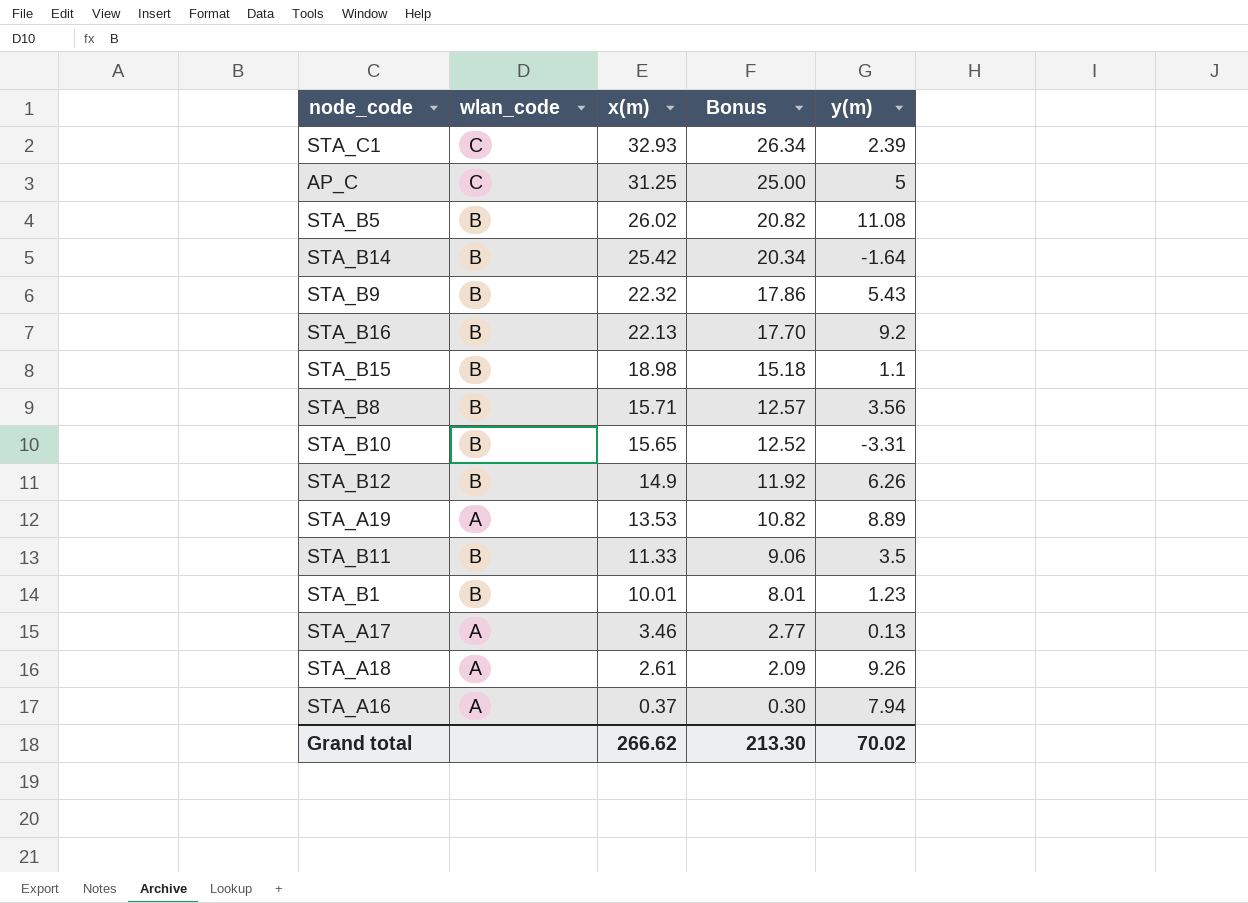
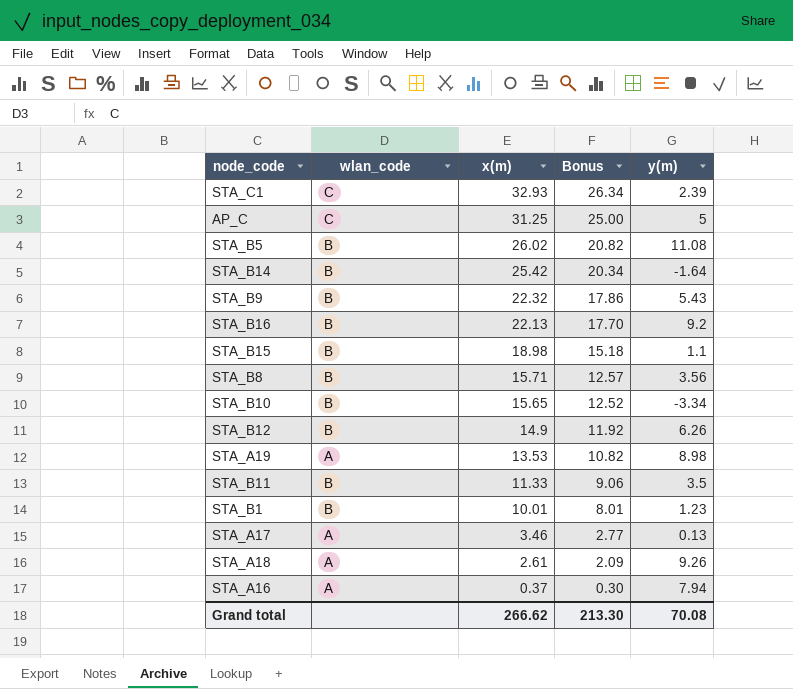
STA_B10 | y(m): -3.31 -> -3.34
STA_A19 | y(m): 8.89 -> 8.98
Grand total | y(m): 70.02 -> 70.08

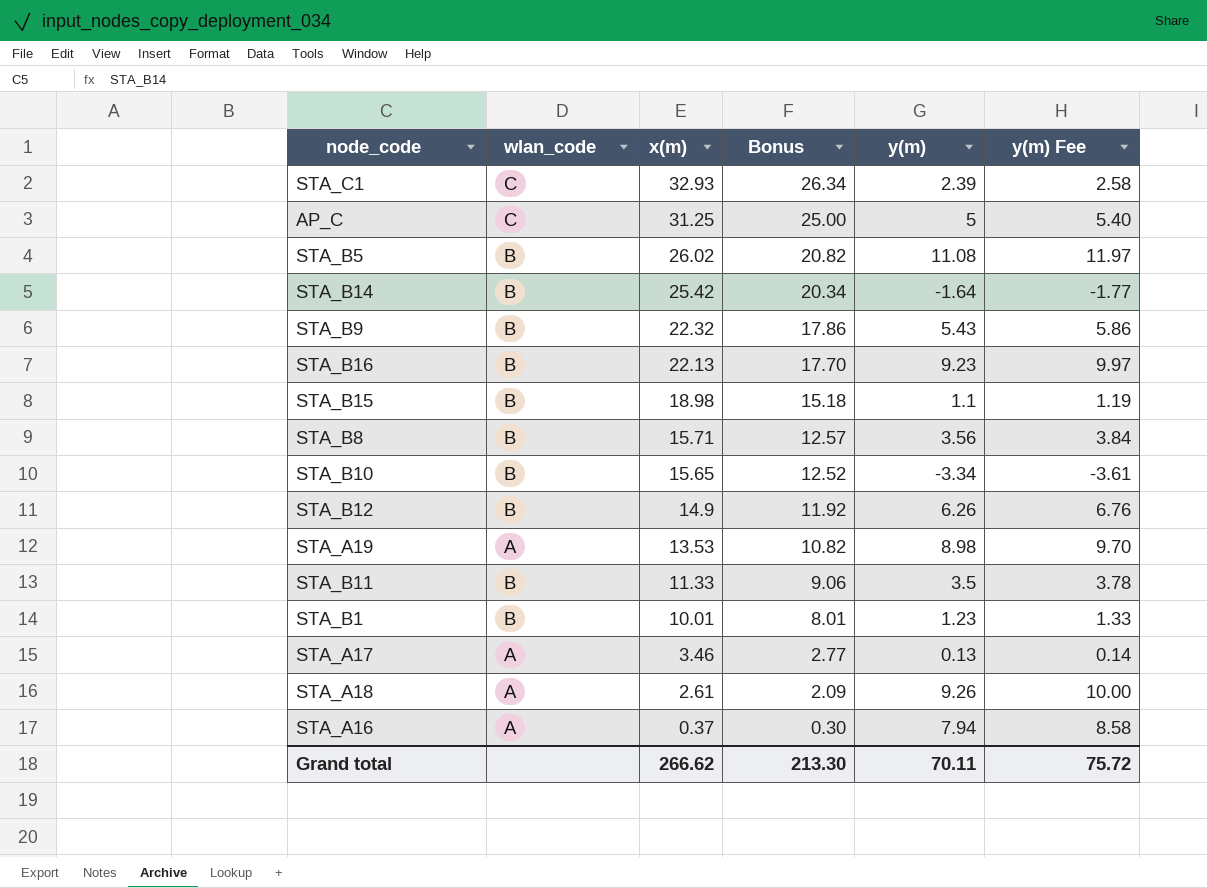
column y(m) Fee | formula: none -> [y(m)] * 1.08
STA_B16 | y(m): 9.2 -> 9.23
Grand total | y(m): 70.08 -> 70.11

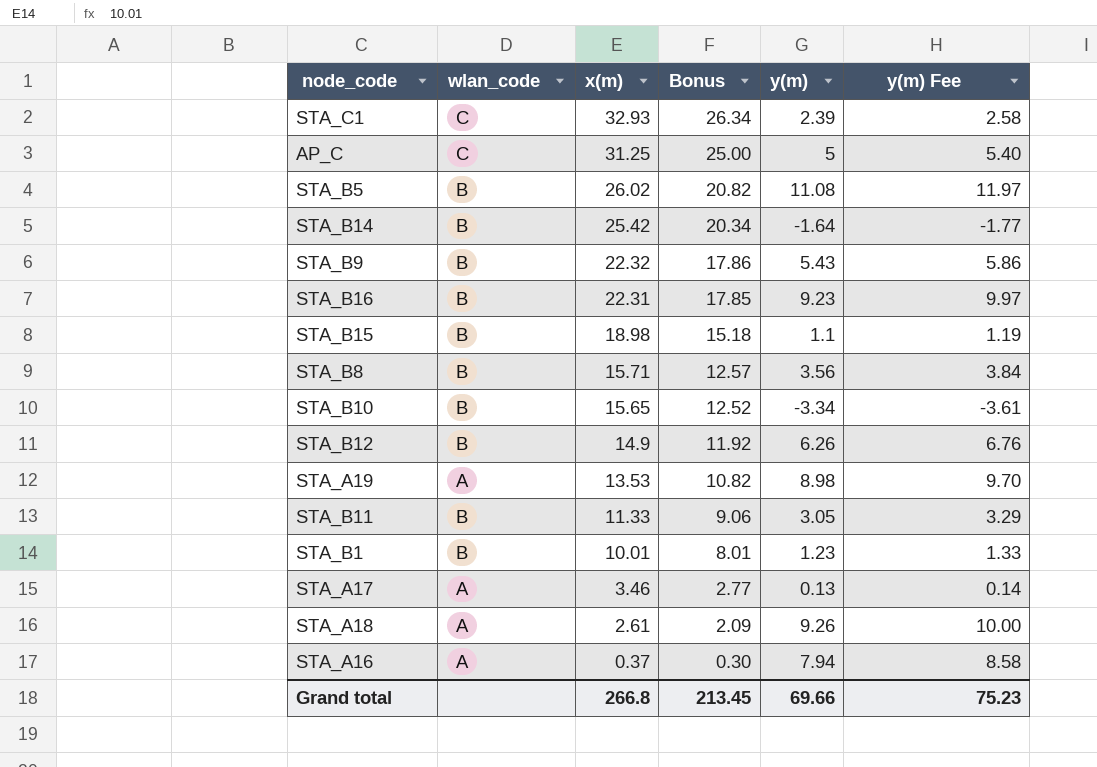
STA_B16 | x(m): 22.13 -> 22.31
STA_B16 | Bonus: 17.70 -> 17.85
STA_B11 | y(m): 3.5 -> 3.05
STA_B11 | y(m) Fee: 3.78 -> 3.29
Grand total | x(m): 266.62 -> 266.8
Grand total | Bonus: 213.30 -> 213.45
Grand total | y(m): 70.11 -> 69.66
Grand total | y(m) Fee: 75.72 -> 75.23

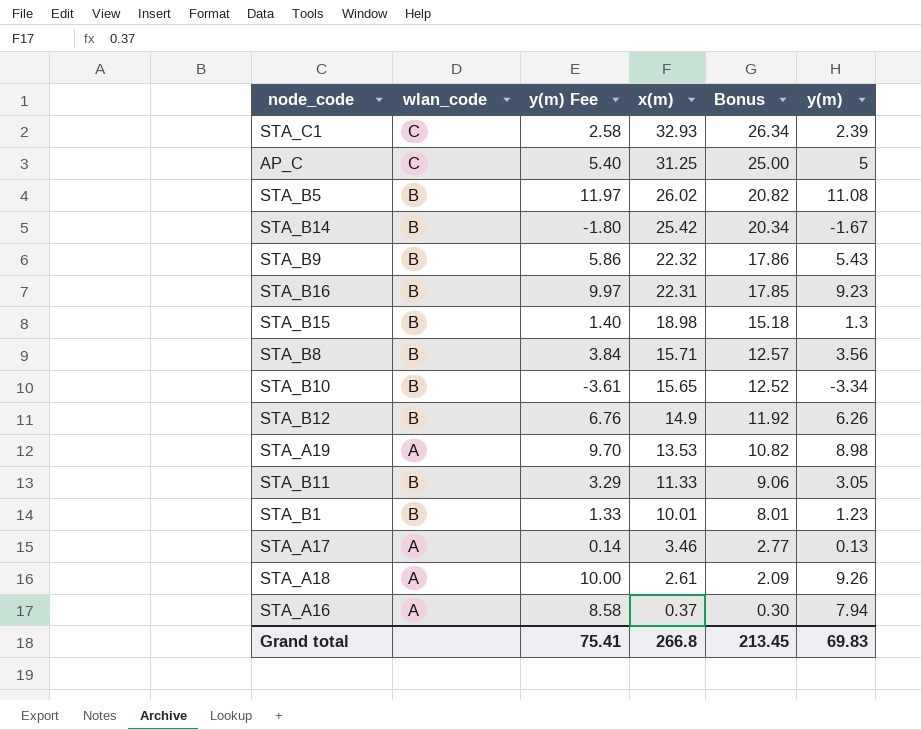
column y(m) Fee | position: 6 -> 3
STA_B14 | y(m) Fee: -1.77 -> -1.80
STA_B14 | y(m): -1.64 -> -1.67
STA_B15 | y(m) Fee: 1.19 -> 1.40
STA_B15 | y(m): 1.1 -> 1.3
Grand total | y(m) Fee: 75.23 -> 75.41
Grand total | y(m): 69.66 -> 69.83

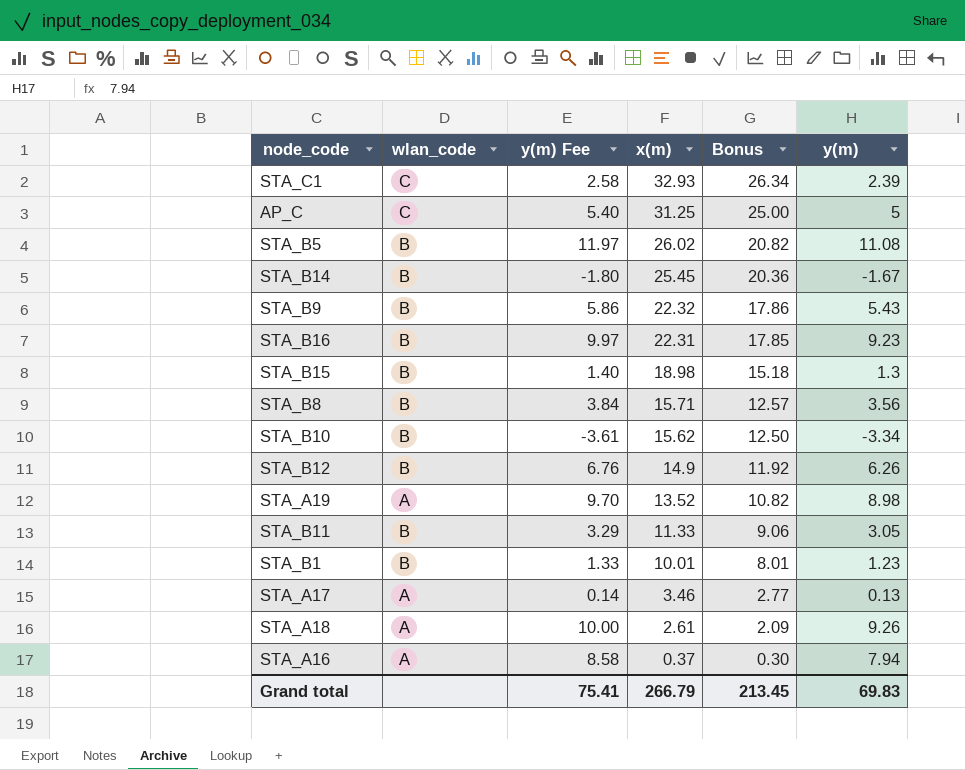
STA_B14 | x(m): 25.42 -> 25.45
STA_B14 | Bonus: 20.34 -> 20.36
STA_B10 | x(m): 15.65 -> 15.62
STA_B10 | Bonus: 12.52 -> 12.50
STA_A19 | x(m): 13.53 -> 13.52
Grand total | x(m): 266.8 -> 266.79

